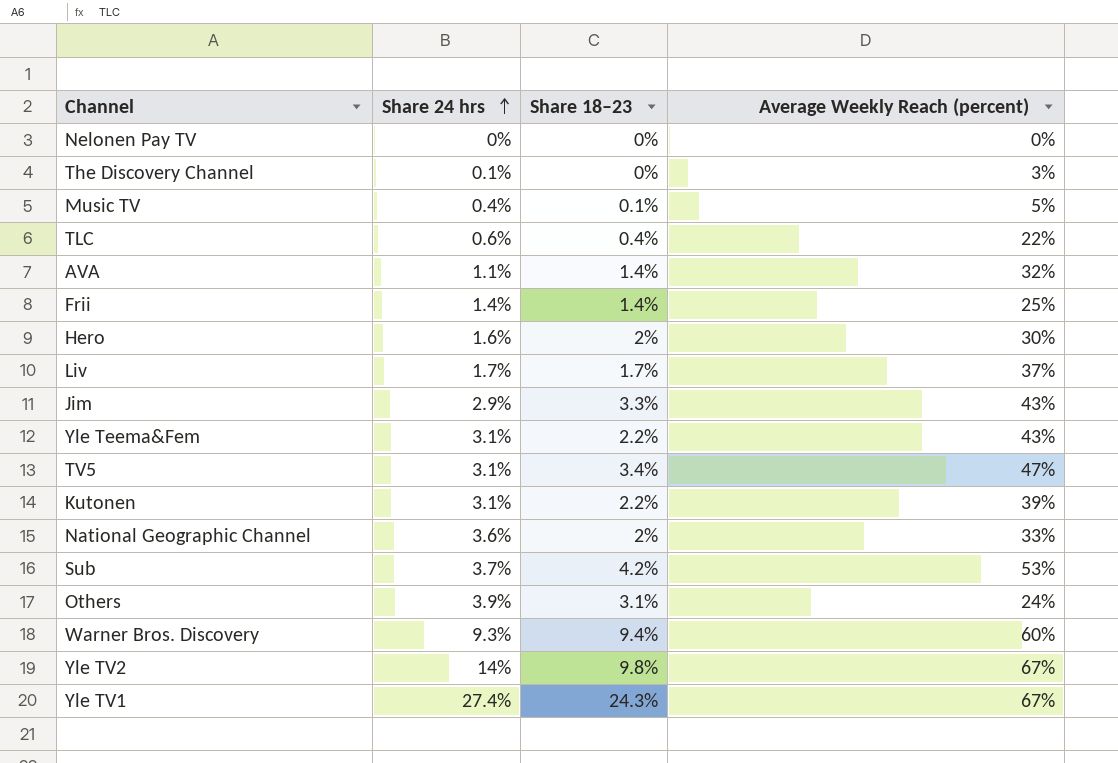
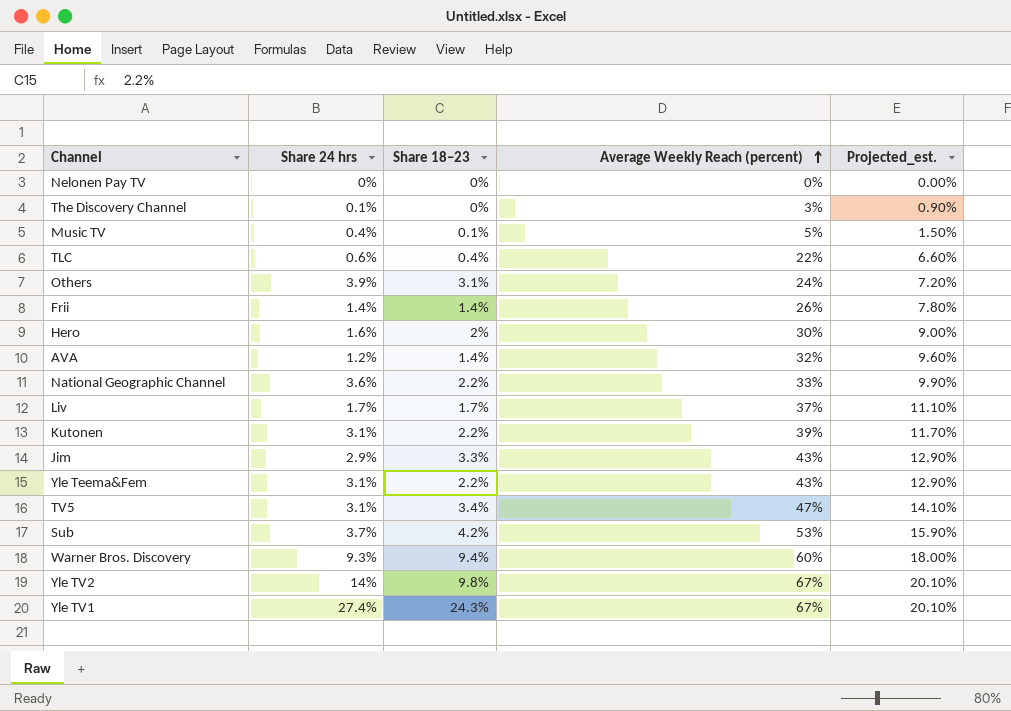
row order: Share 24 hrs ascending -> Average Weekly Reach (percent) ascending
column Projected_est. | formula: none -> [Average Weekly Reach (percent)] * 0.3
Frii | Average Weekly Reach (percent): 25% -> 26%
AVA | Share 24 hrs: 1.1% -> 1.2%
National Geographic Channel | Share 18–23: 2% -> 2.2%

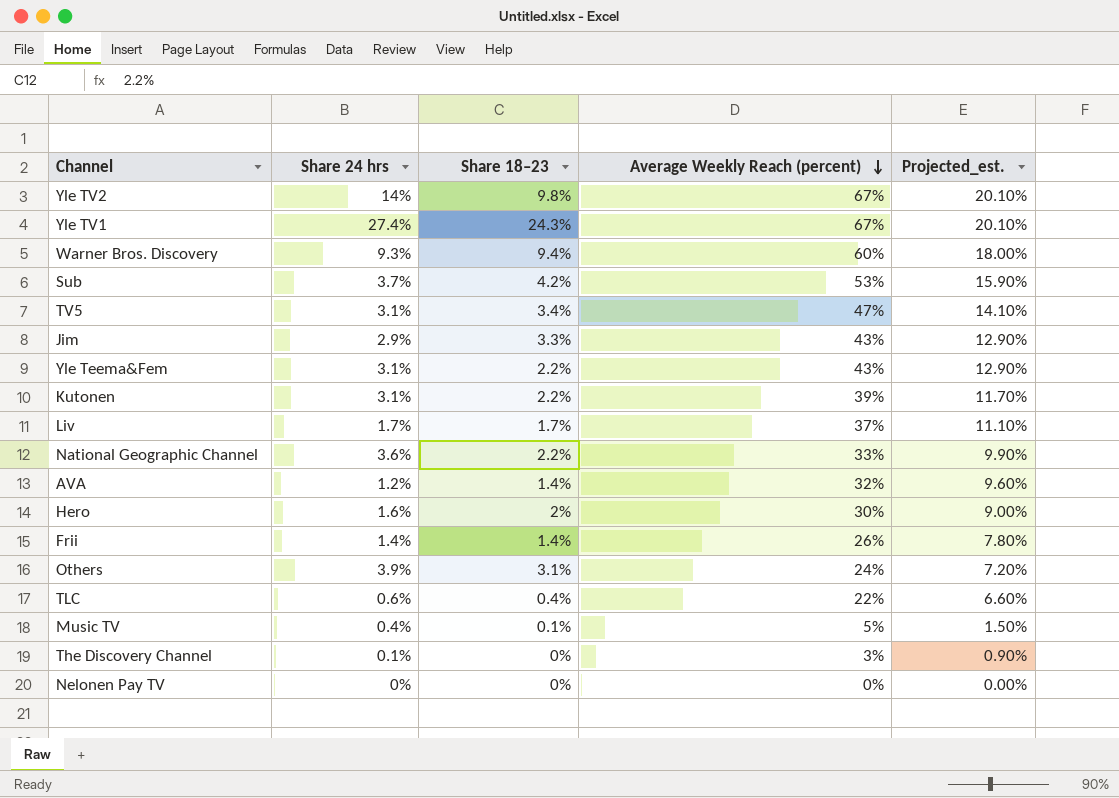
row order: Average Weekly Reach (percent) ascending -> Average Weekly Reach (percent) descending

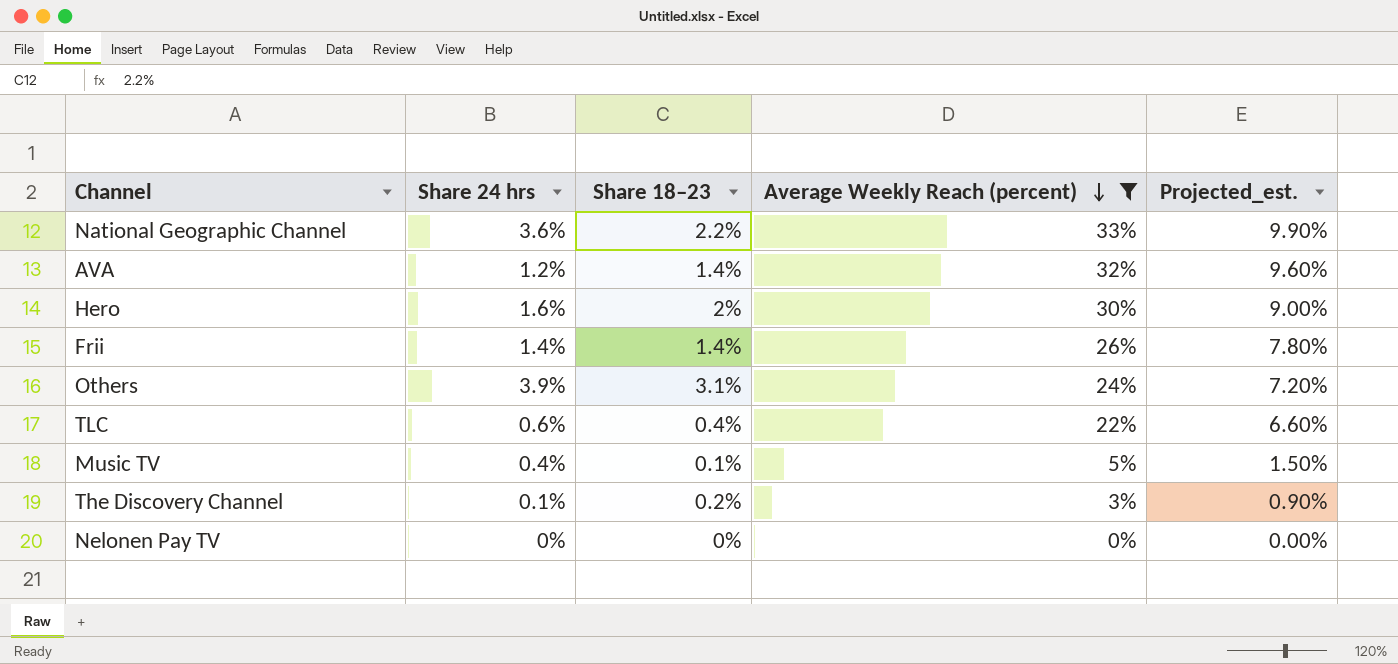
filter: none -> Average Weekly Reach (percent) <= 33%
The Discovery Channel | Share 18–23: 0% -> 0.2%

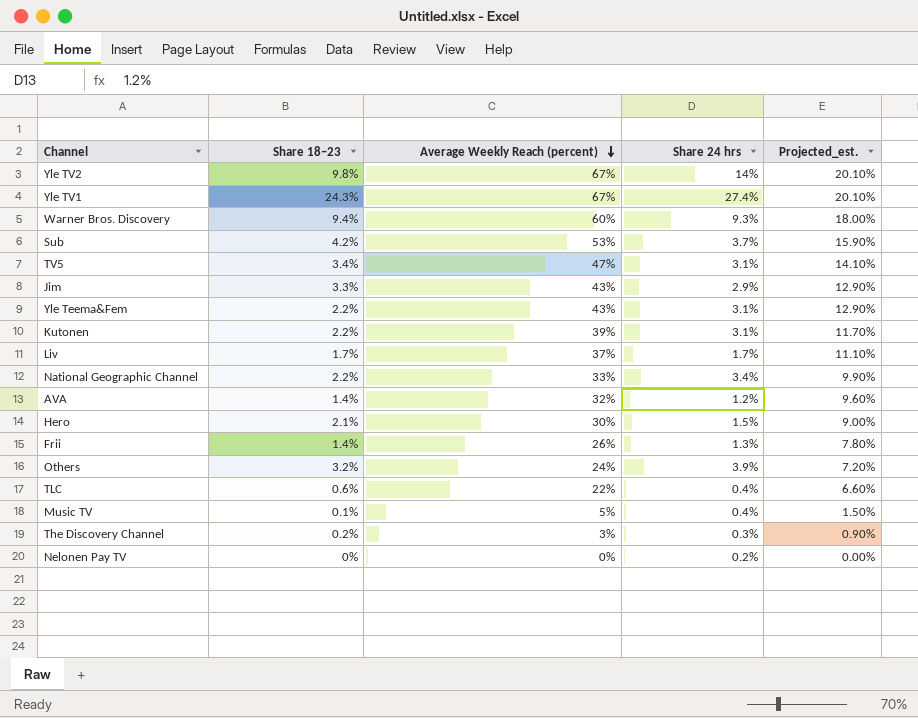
filter: Average Weekly Reach (percent) <= 33% -> none
column Share 24 hrs | position: 2 -> 4
National Geographic Channel | Share 24 hrs: 3.6% -> 3.4%
Hero | Share 18–23: 2% -> 2.1%
Hero | Share 24 hrs: 1.6% -> 1.5%
Frii | Share 24 hrs: 1.4% -> 1.3%
Others | Share 18–23: 3.1% -> 3.2%
TLC | Share 18–23: 0.4% -> 0.6%
TLC | Share 24 hrs: 0.6% -> 0.4%
The Discovery Channel | Share 24 hrs: 0.1% -> 0.3%
Nelonen Pay TV | Share 24 hrs: 0% -> 0.2%

